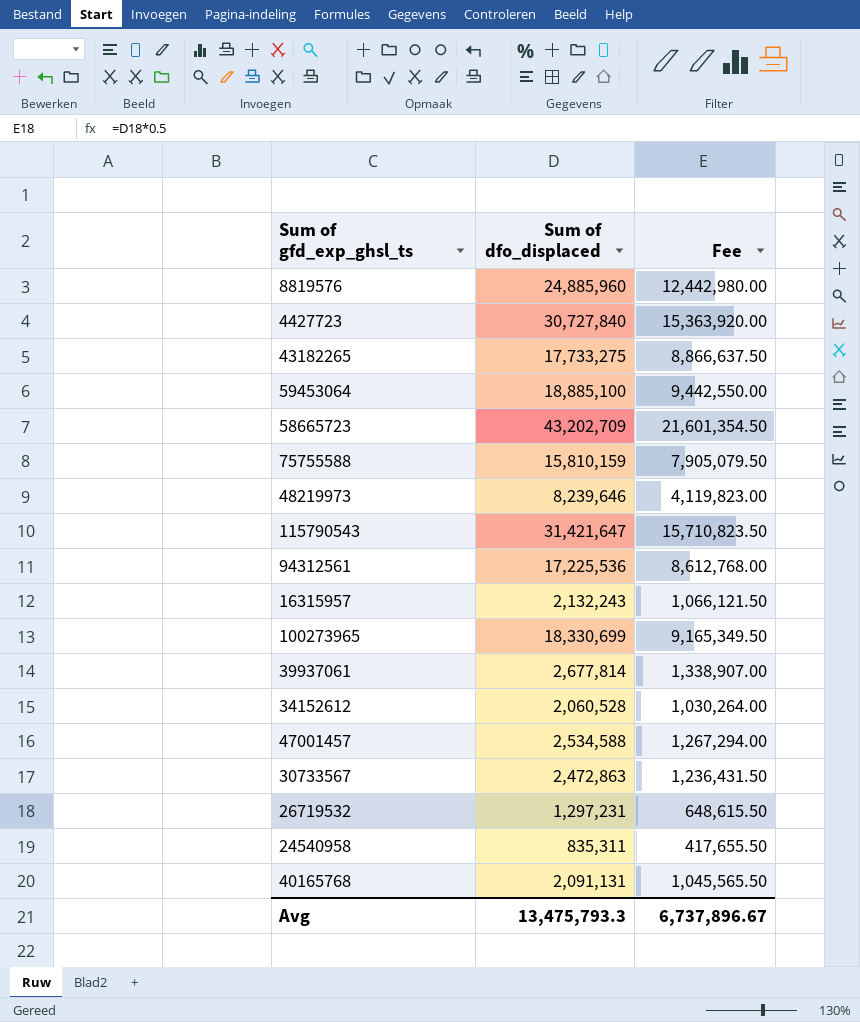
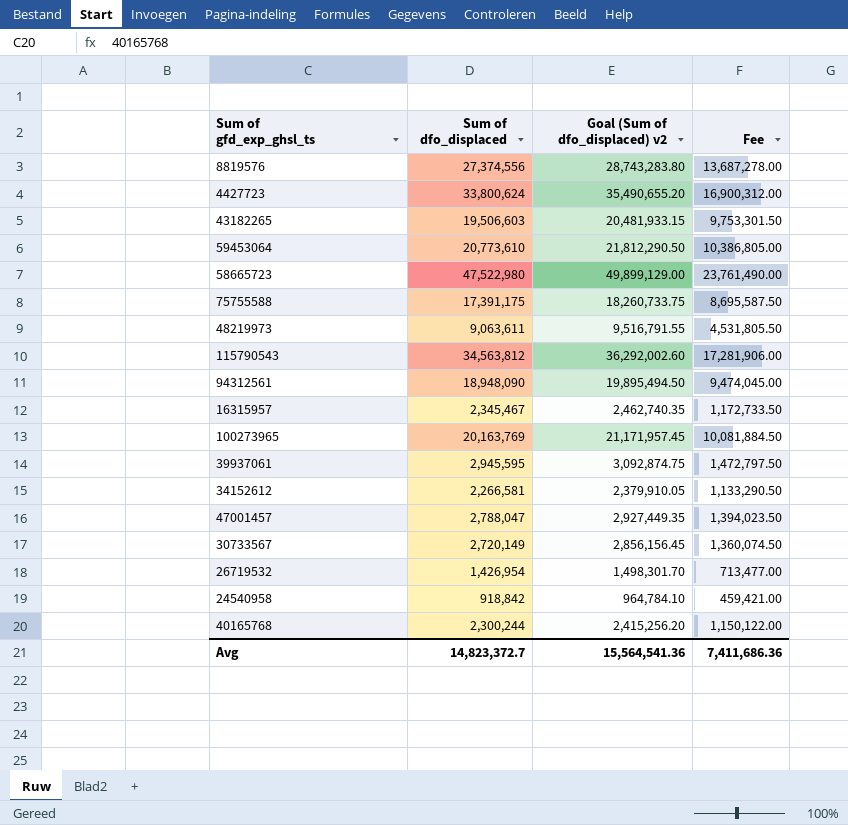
column Goal (Sum of dfo_displaced) v2 | formula: none -> [Sum of dfo_displaced] * 1.05
8819576 | Sum of dfo_displaced: 24,885,960 -> 27,374,556
8819576 | Fee: 12,442,980.00 -> 13,687,278.00
4427723 | Sum of dfo_displaced: 30,727,840 -> 33,800,624
4427723 | Fee: 15,363,920.00 -> 16,900,312.00
43182265 | Sum of dfo_displaced: 17,733,275 -> 19,506,603
43182265 | Fee: 8,866,637.50 -> 9,753,301.50
59453064 | Sum of dfo_displaced: 18,885,100 -> 20,773,610
59453064 | Fee: 9,442,550.00 -> 10,386,805.00
58665723 | Sum of dfo_displaced: 43,202,709 -> 47,522,980
58665723 | Fee: 21,601,354.50 -> 23,761,490.00
75755588 | Sum of dfo_displaced: 15,810,159 -> 17,391,175
75755588 | Fee: 7,905,079.50 -> 8,695,587.50
48219973 | Sum of dfo_displaced: 8,239,646 -> 9,063,611
48219973 | Fee: 4,119,823.00 -> 4,531,805.50
115790543 | Sum of dfo_displaced: 31,421,647 -> 34,563,812
115790543 | Fee: 15,710,823.50 -> 17,281,906.00
94312561 | Sum of dfo_displaced: 17,225,536 -> 18,948,090
94312561 | Fee: 8,612,768.00 -> 9,474,045.00
16315957 | Sum of dfo_displaced: 2,132,243 -> 2,345,467
16315957 | Fee: 1,066,121.50 -> 1,172,733.50
100273965 | Sum of dfo_displaced: 18,330,699 -> 20,163,769
100273965 | Fee: 9,165,349.50 -> 10,081,884.50
39937061 | Sum of dfo_displaced: 2,677,814 -> 2,945,595
39937061 | Fee: 1,338,907.00 -> 1,472,797.50
34152612 | Sum of dfo_displaced: 2,060,528 -> 2,266,581
34152612 | Fee: 1,030,264.00 -> 1,133,290.50
47001457 | Sum of dfo_displaced: 2,534,588 -> 2,788,047
47001457 | Fee: 1,267,294.00 -> 1,394,023.50
30733567 | Sum of dfo_displaced: 2,472,863 -> 2,720,149
30733567 | Fee: 1,236,431.50 -> 1,360,074.50
26719532 | Sum of dfo_displaced: 1,297,231 -> 1,426,954
26719532 | Fee: 648,615.50 -> 713,477.00
24540958 | Sum of dfo_displaced: 835,311 -> 918,842
24540958 | Fee: 417,655.50 -> 459,421.00
40165768 | Sum of dfo_displaced: 2,091,131 -> 2,300,244
40165768 | Fee: 1,045,565.50 -> 1,150,122.00
Avg | Sum of dfo_displaced: 13,475,793.3 -> 14,823,372.7
Avg | Fee: 6,737,896.67 -> 7,411,686.36

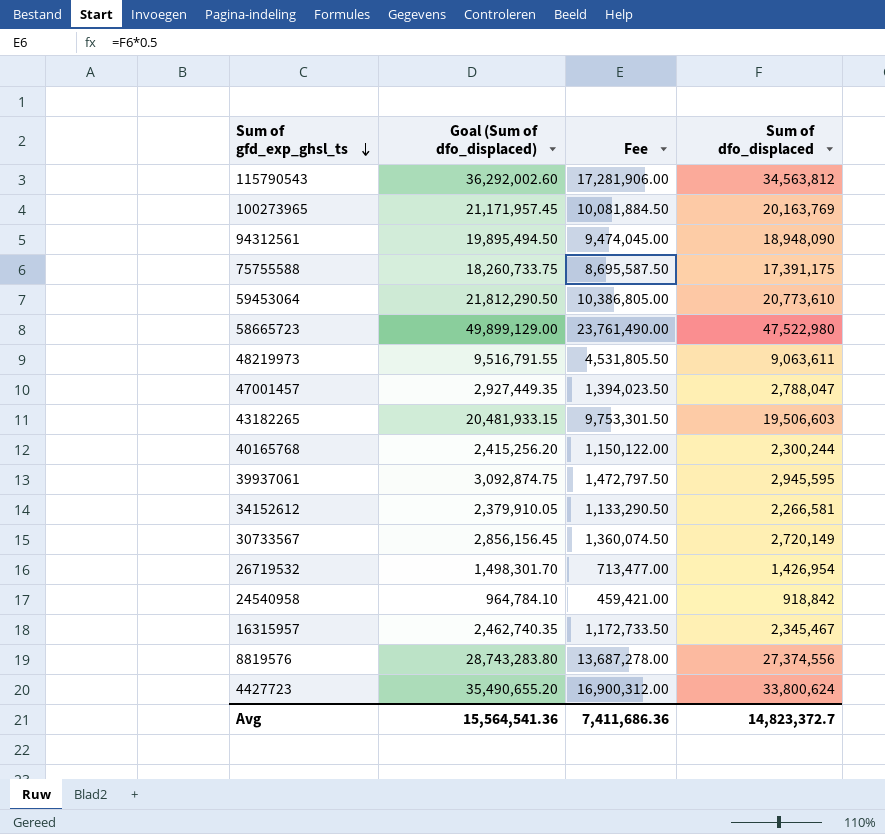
row order: none -> Sum of gfd_exp_ghsl_ts descending
column name: Goal (Sum of dfo_displaced) v2 -> Goal (Sum of dfo_displaced)
column Sum of dfo_displaced | position: 2 -> 4

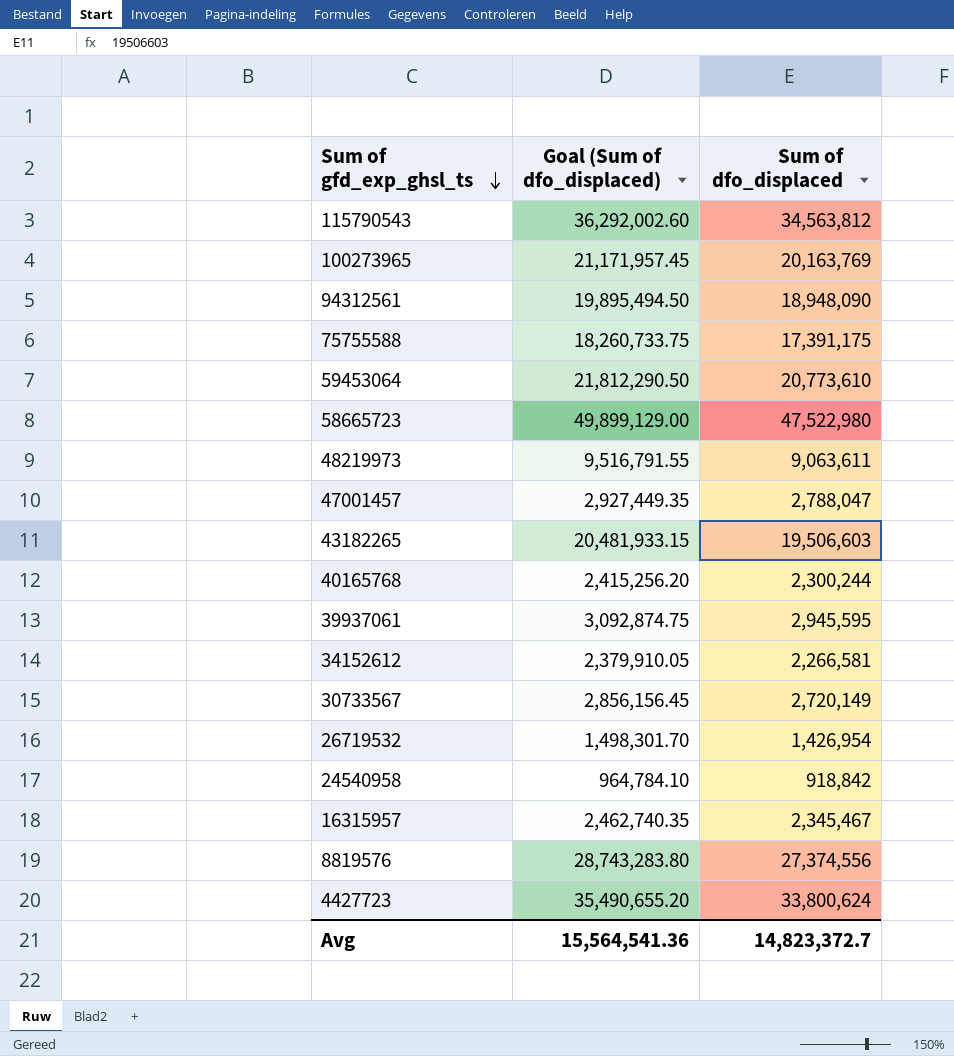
column Fee | formula: [Sum of dfo_displaced] * 0.5 -> none

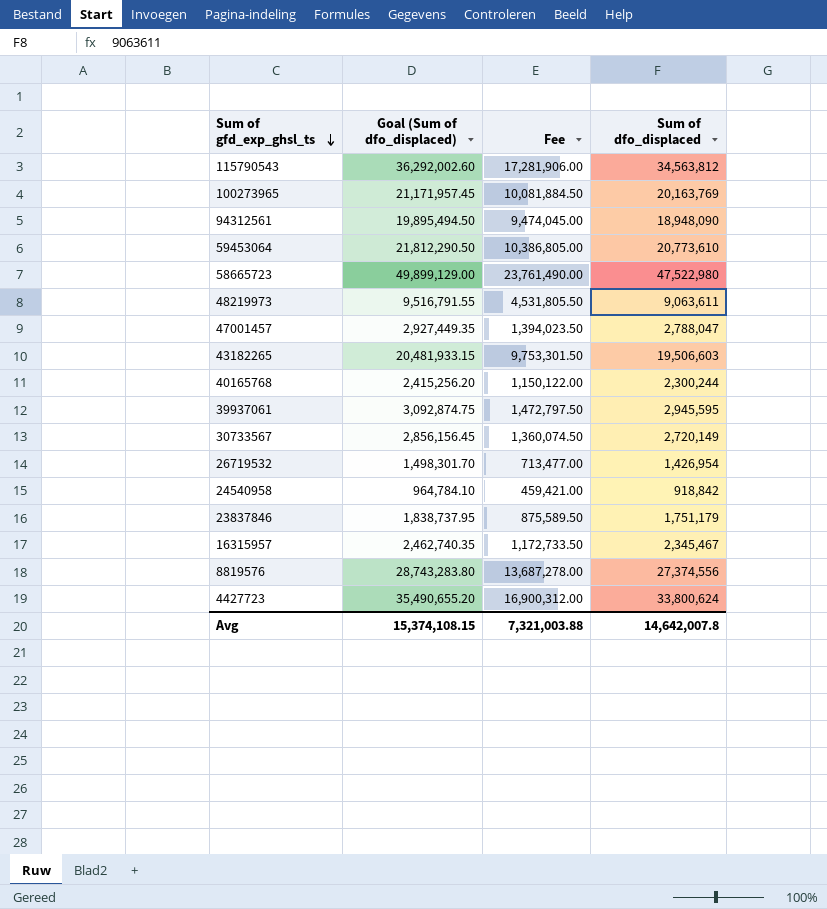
column Fee | formula: none -> [Sum of dfo_displaced] * 0.5
row 75755588: 18,260,733.75 | 17,391,175 -> none
row 34152612: 2,379,910.05 | 2,266,581 -> none
row 23837846: none -> 1,838,737.95 | 875,589.50 | 1,751,179
Avg | Goal (Sum of dfo_displaced): 15,564,541.36 -> 15,374,108.15
Avg | Sum of dfo_displaced: 14,823,372.7 -> 14,642,007.8

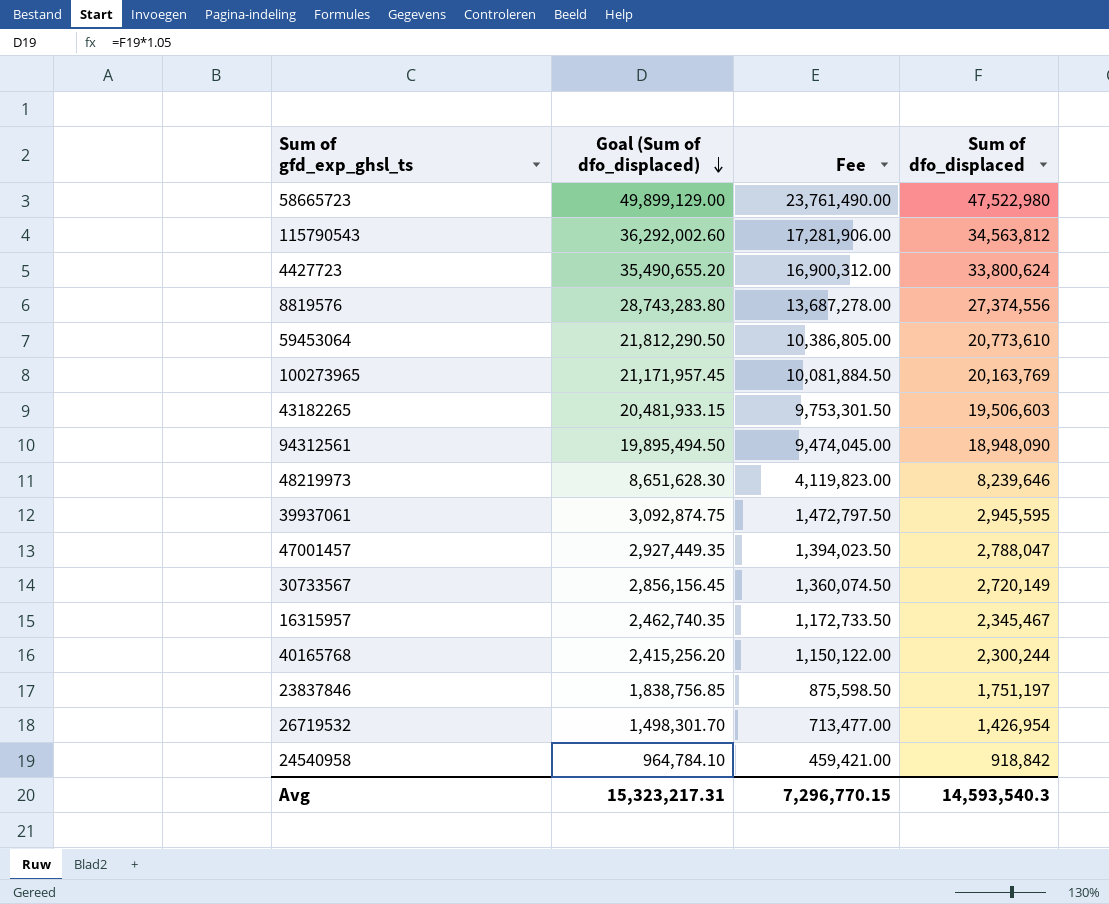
row order: Sum of gfd_exp_ghsl_ts descending -> Goal (Sum of dfo_displaced) descending
48219973 | Goal (Sum of dfo_displaced): 9,516,791.55 -> 8,651,628.30
48219973 | Fee: 4,531,805.50 -> 4,119,823.00
48219973 | Sum of dfo_displaced: 9,063,611 -> 8,239,646
23837846 | Goal (Sum of dfo_displaced): 1,838,737.95 -> 1,838,756.85
23837846 | Fee: 875,589.50 -> 875,598.50
23837846 | Sum of dfo_displaced: 1,751,179 -> 1,751,197
Avg | Goal (Sum of dfo_displaced): 15,374,108.15 -> 15,323,217.31
Avg | Fee: 7,321,003.88 -> 7,296,770.15
Avg | Sum of dfo_displaced: 14,642,007.8 -> 14,593,540.3

